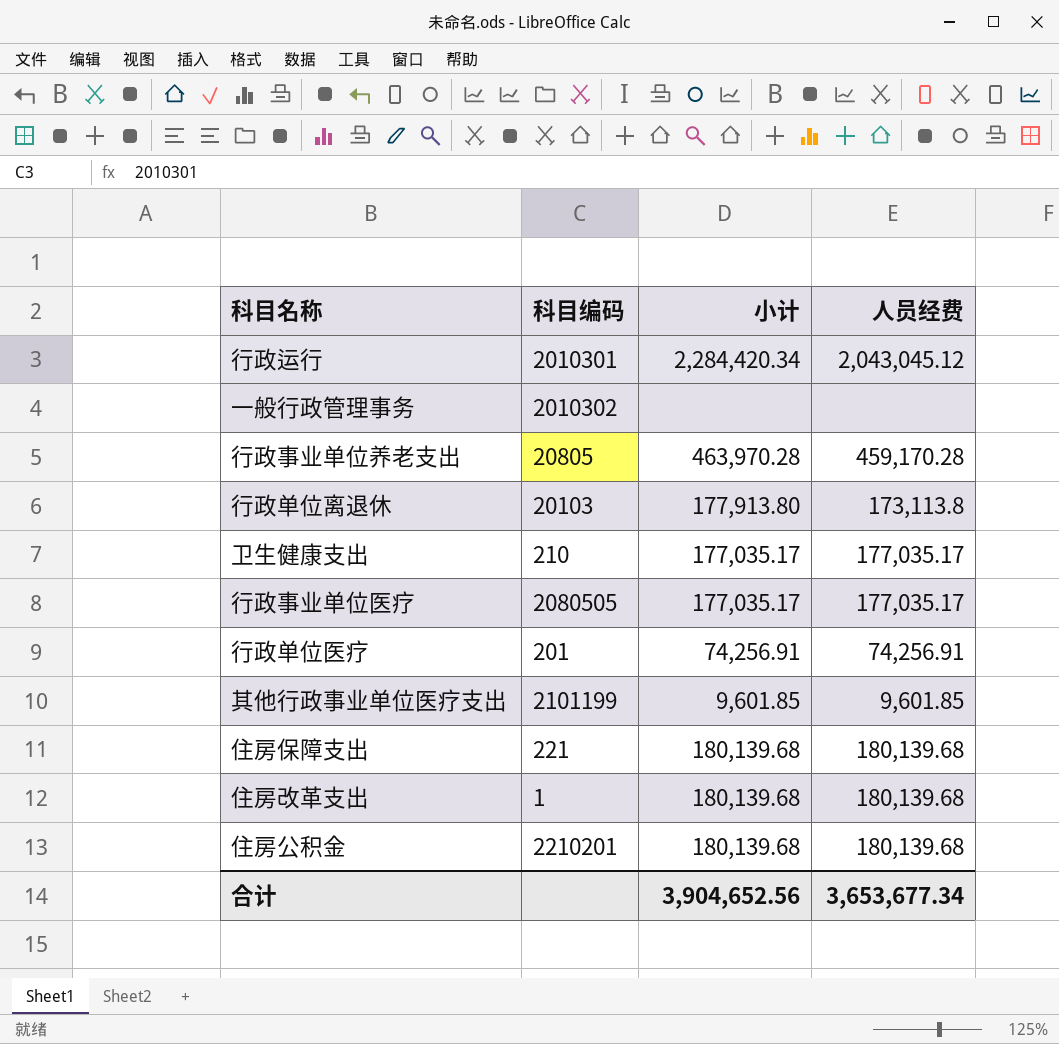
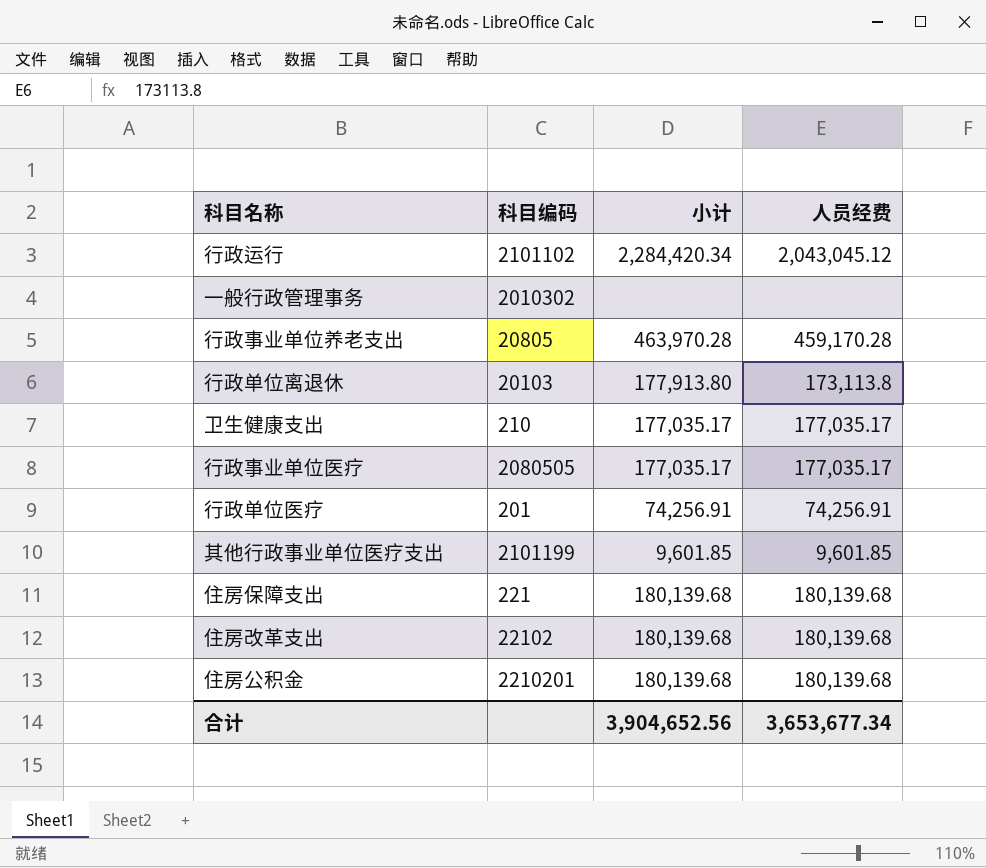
行政运行 | 科目编码: 2010301 -> 2101102
住房改革支出 | 科目编码: 1 -> 22102

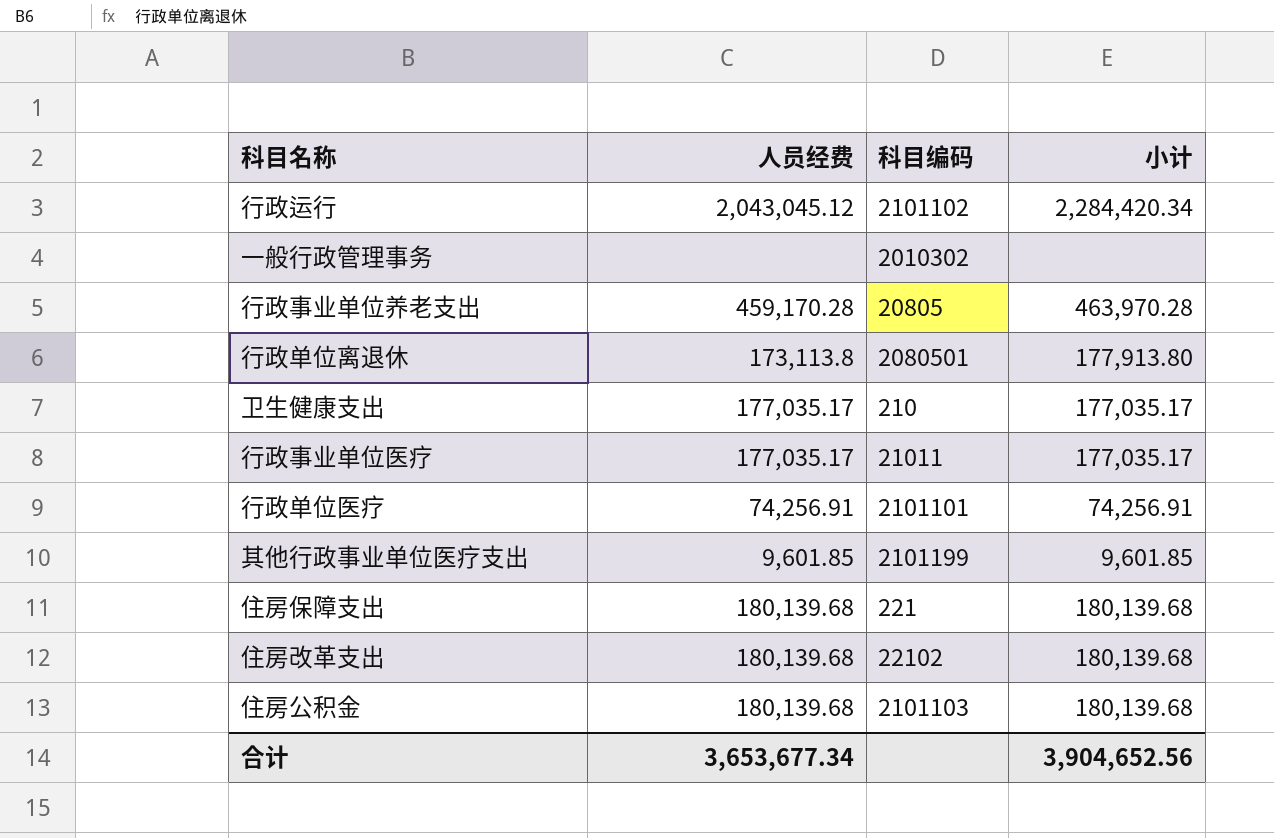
column 人员经费 | position: 4 -> 2
行政单位离退休 | 科目编码: 20103 -> 2080501
行政事业单位医疗 | 科目编码: 2080505 -> 21011
行政单位医疗 | 科目编码: 201 -> 2101101
住房公积金 | 科目编码: 2210201 -> 2101103

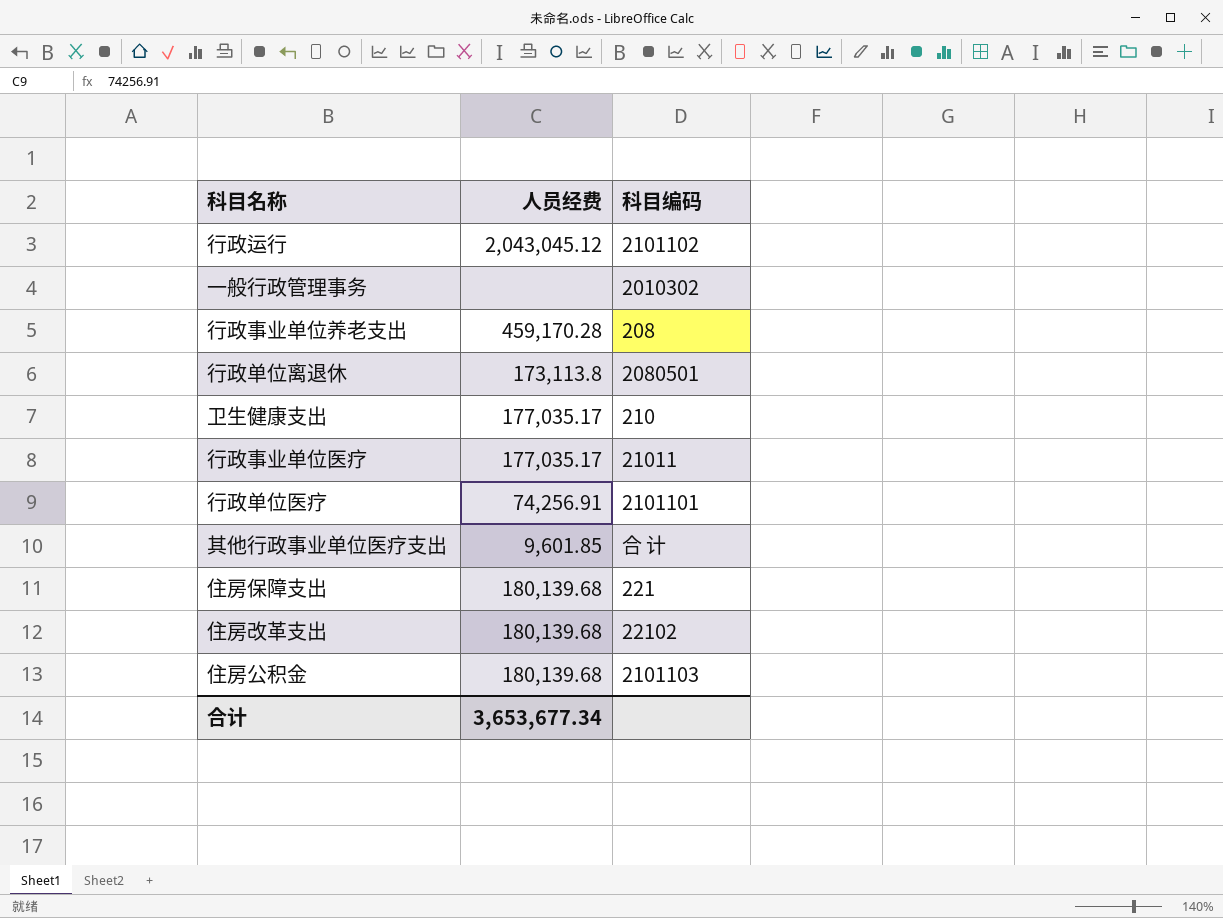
column 小计 | position: 4 -> none
行政事业单位养老支出 | 科目编码: 20805 -> 208
其他行政事业单位医疗支出 | 科目编码: 2101199 -> 合 计

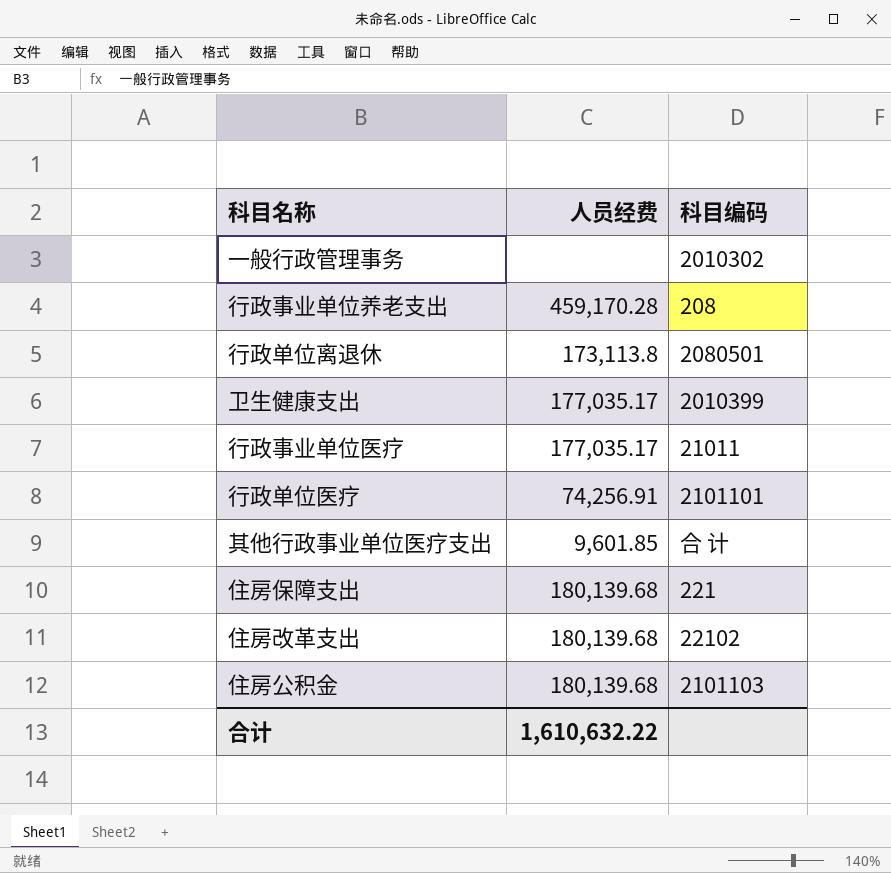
row 行政运行: 2,043,045.12 | 2101102 -> none
卫生健康支出 | 科目编码: 210 -> 2010399
合计 | 人员经费: 3,653,677.34 -> 1,610,632.22

